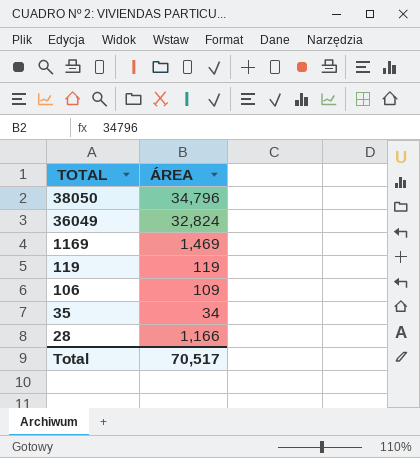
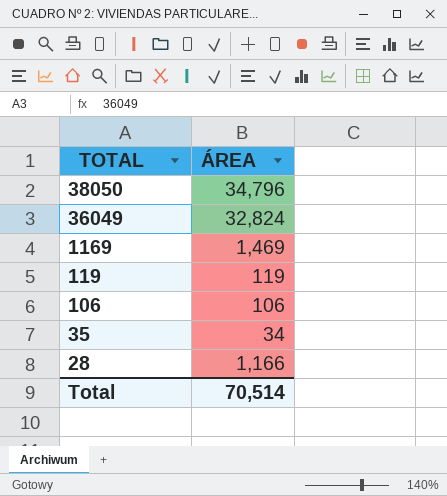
106 | ÁREA: 109 -> 106
Total | ÁREA: 70,517 -> 70,514

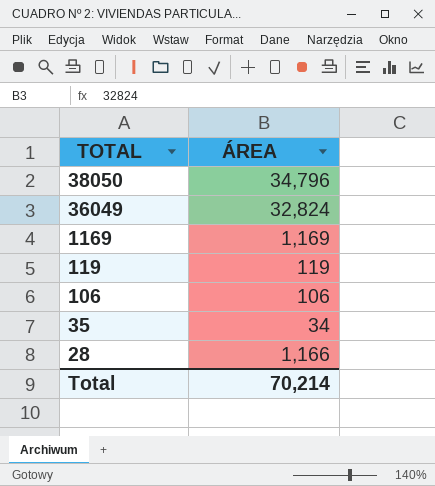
1169 | ÁREA: 1,469 -> 1,169
Total | ÁREA: 70,514 -> 70,214

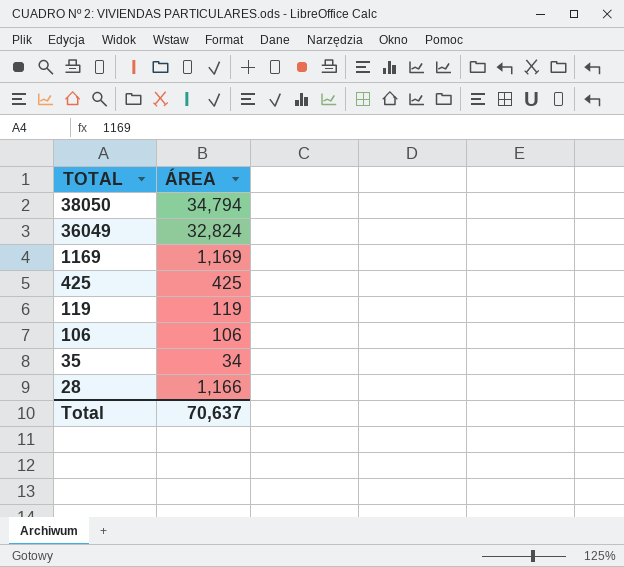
38050 | ÁREA: 34,796 -> 34,794
row 425: none -> 425
Total | ÁREA: 70,214 -> 70,637

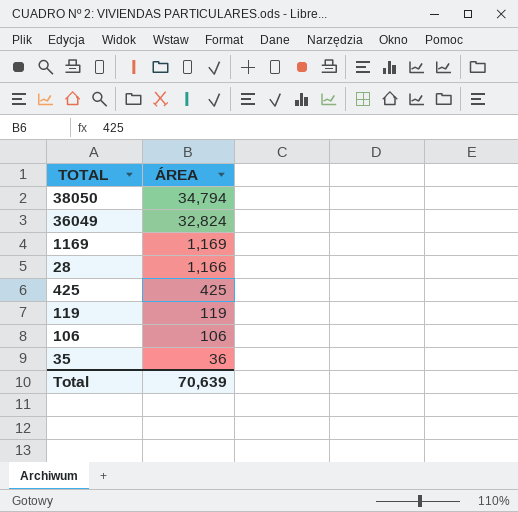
row order: TOTAL descending -> ÁREA descending
35 | ÁREA: 34 -> 36
Total | ÁREA: 70,637 -> 70,639

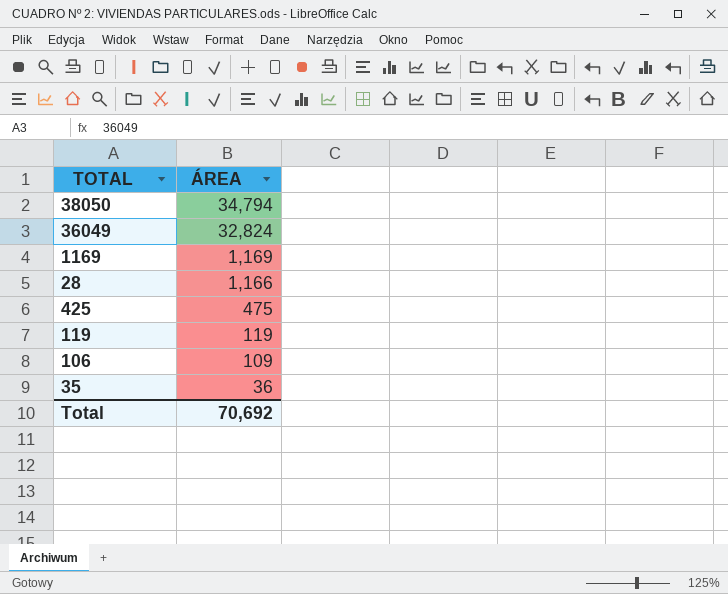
425 | ÁREA: 425 -> 475
106 | ÁREA: 106 -> 109
Total | ÁREA: 70,639 -> 70,692

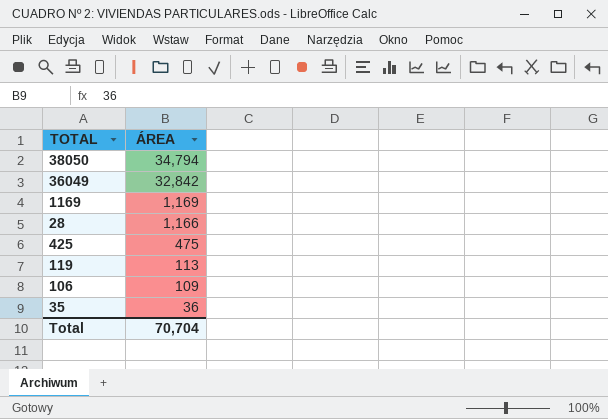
36049 | ÁREA: 32,824 -> 32,842
119 | ÁREA: 119 -> 113
Total | ÁREA: 70,692 -> 70,704

